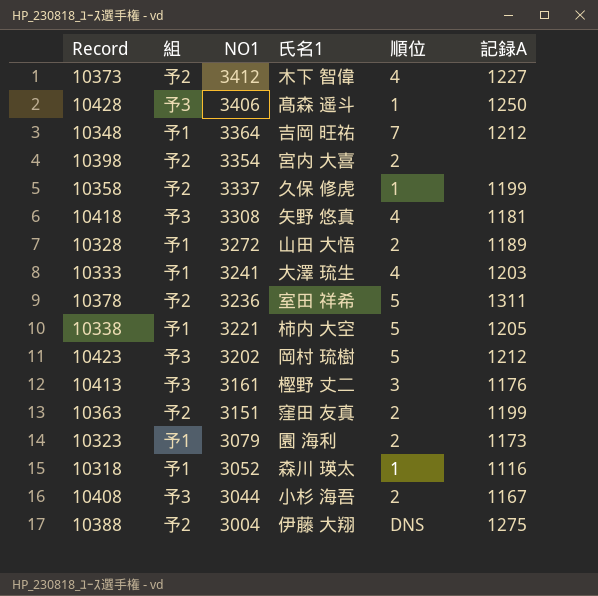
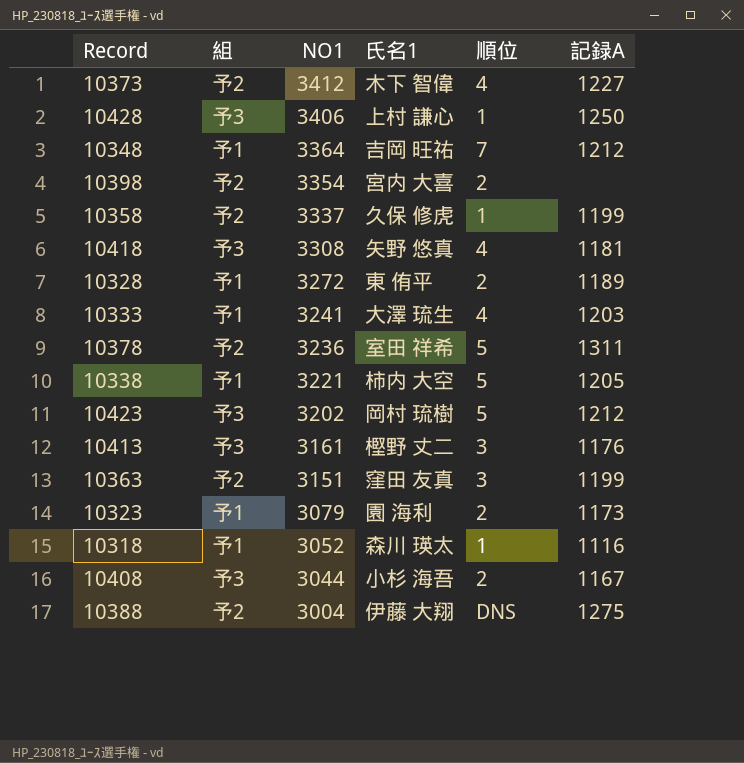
10428 | 氏名1: 髙森 遥斗 -> 上村 謙心
10328 | 氏名1: 山田 大悟 -> 東 侑平
10363 | 順位: 2 -> 3

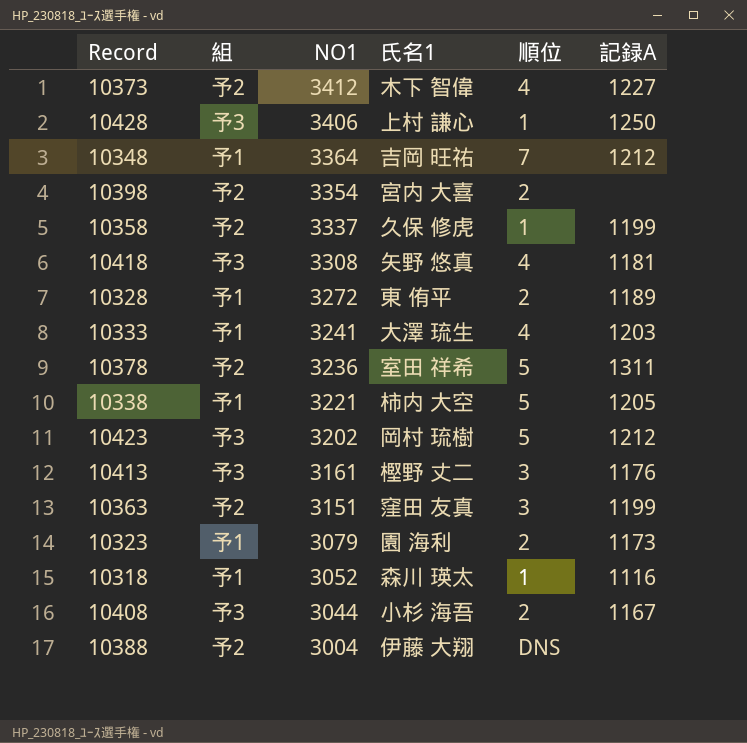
10388 | 記録A: 1275 -> none

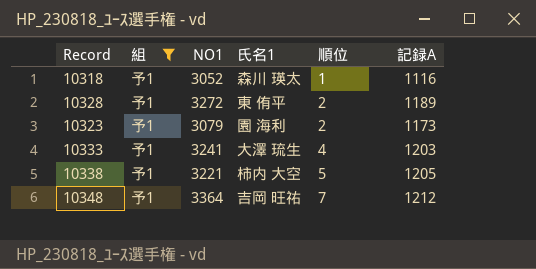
filter: none -> 組 = 予1
row order: NO1 descending -> 順位 ascending

